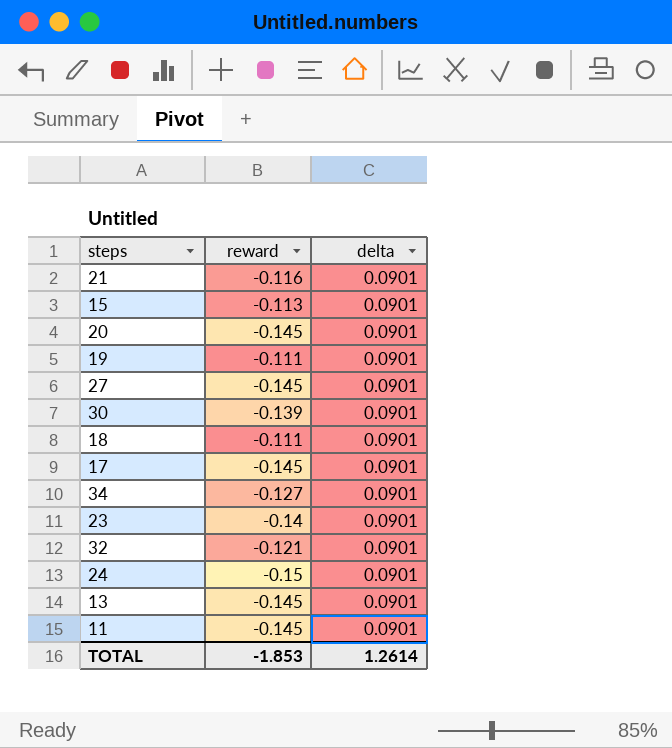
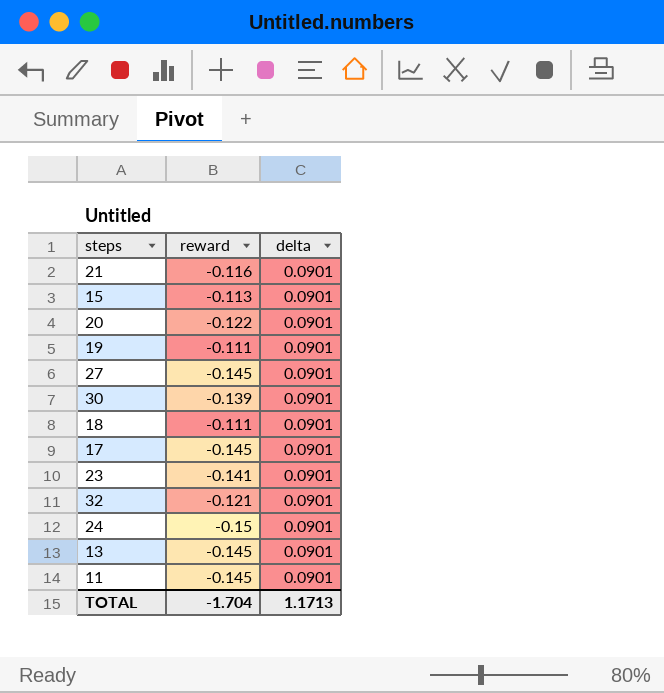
row 34: -0.127 | 0.0901 -> none
20 | reward: -0.145 -> -0.122
23 | reward: -0.14 -> -0.141
TOTAL | reward: -1.853 -> -1.704
TOTAL | delta: 1.2614 -> 1.1713

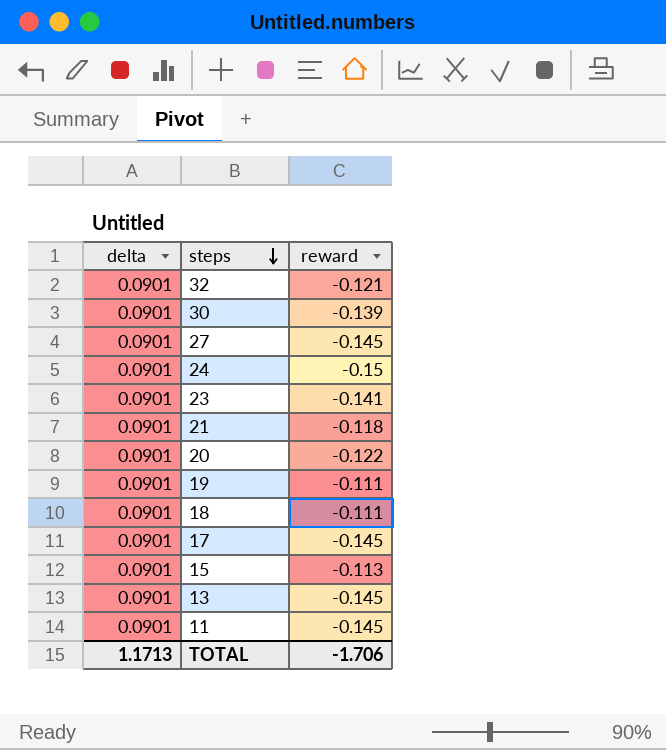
row order: none -> steps descending
column delta | position: 3 -> 1
21 | reward: -0.116 -> -0.118
TOTAL | reward: -1.704 -> -1.706

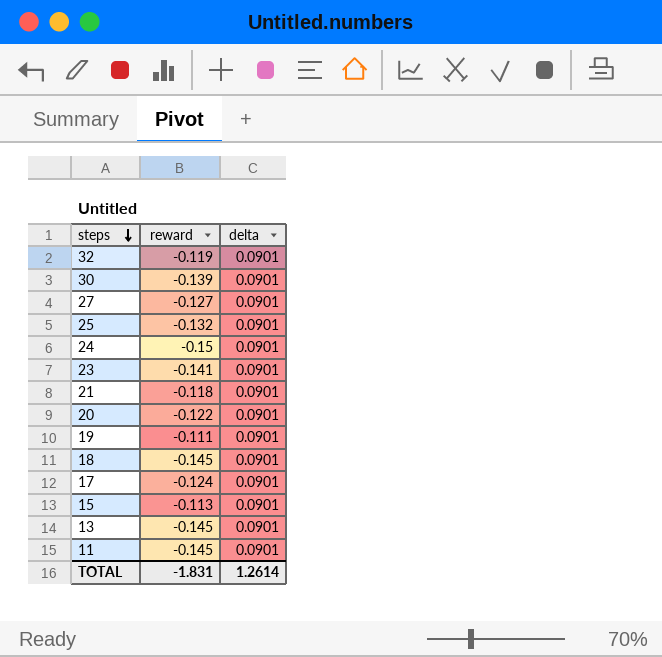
column delta | position: 1 -> 3
32 | reward: -0.121 -> -0.119
27 | reward: -0.145 -> -0.127
row 25: none -> -0.132 | 0.0901
18 | reward: -0.111 -> -0.145
17 | reward: -0.145 -> -0.124
TOTAL | reward: -1.706 -> -1.831
TOTAL | delta: 1.1713 -> 1.2614

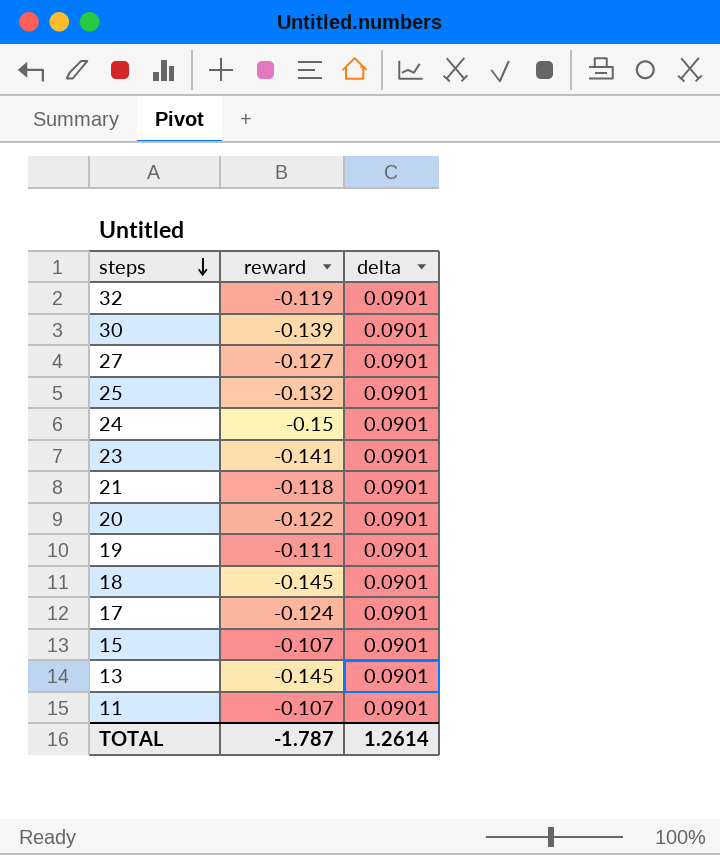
15 | reward: -0.113 -> -0.107
11 | reward: -0.145 -> -0.107
TOTAL | reward: -1.831 -> -1.787

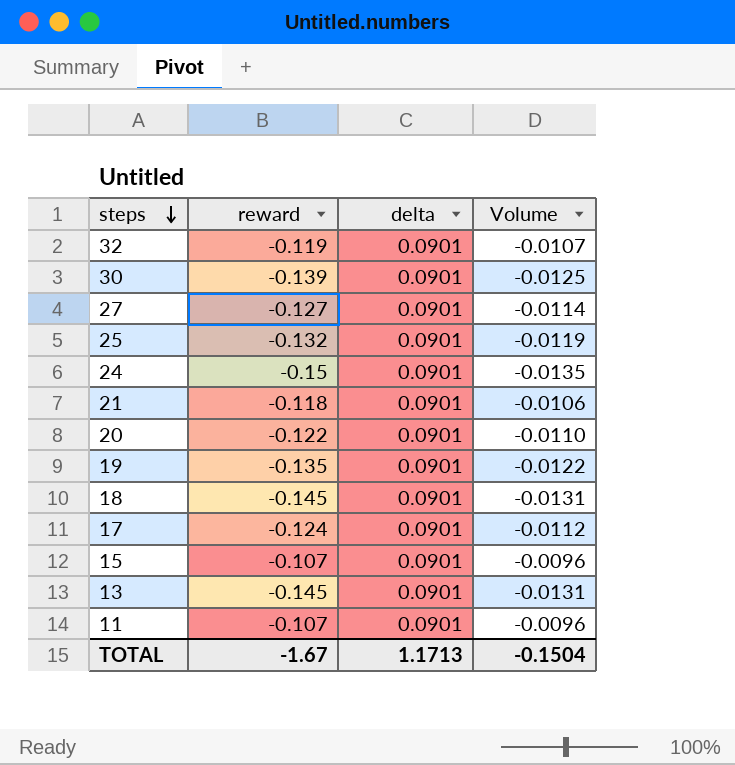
column Volume | formula: none -> [reward] * [delta]
row 23: -0.141 | 0.0901 -> none
19 | reward: -0.111 -> -0.135
TOTAL | reward: -1.787 -> -1.67
TOTAL | delta: 1.2614 -> 1.1713

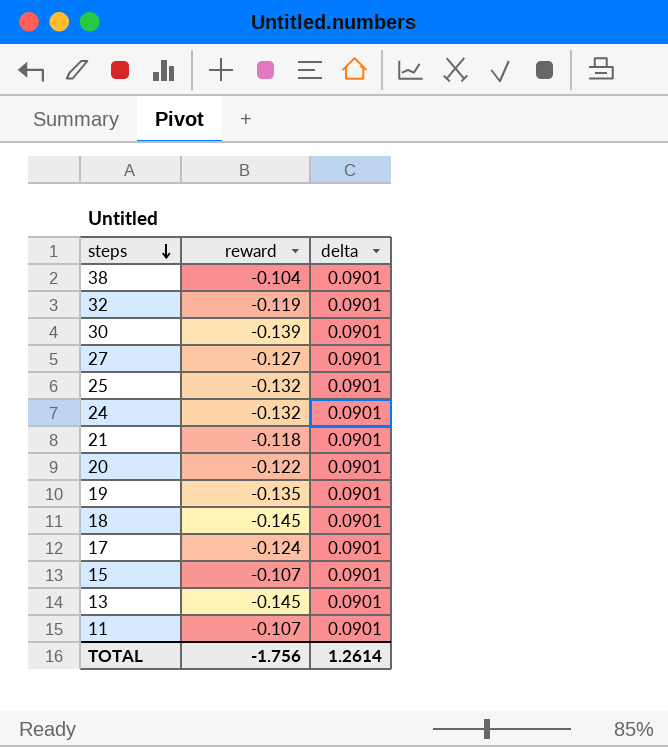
column Volume | formula: [reward] * [delta] -> none
row 38: none -> -0.104 | 0.0901
24 | reward: -0.15 -> -0.132
TOTAL | reward: -1.67 -> -1.756
TOTAL | delta: 1.1713 -> 1.2614

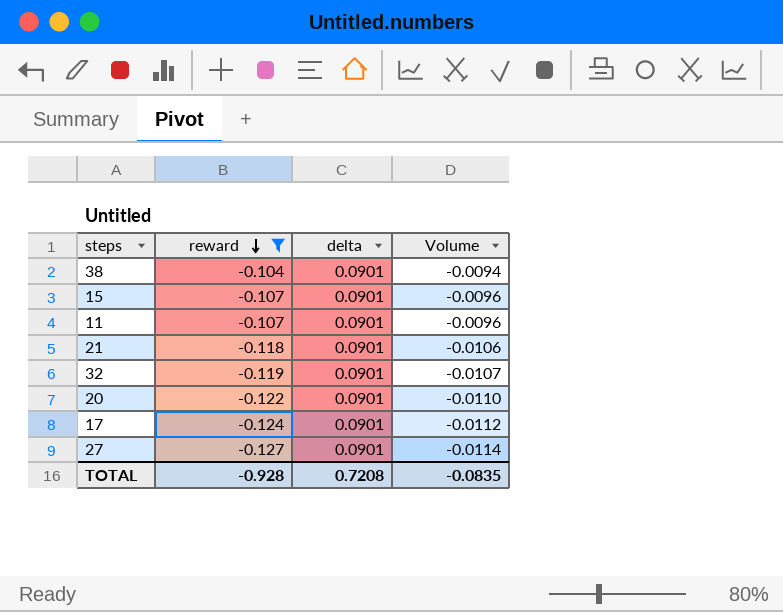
filter: none -> reward >= -0.127
row order: steps descending -> reward descending
column Volume | formula: none -> [reward] * [delta]
TOTAL | reward: -1.756 -> -0.928
TOTAL | delta: 1.2614 -> 0.7208

